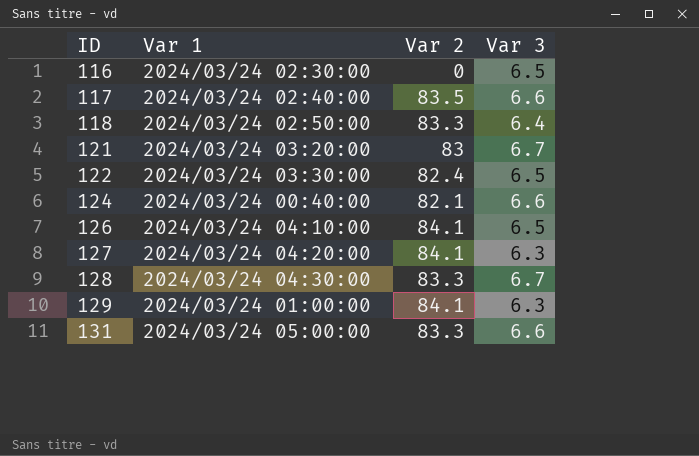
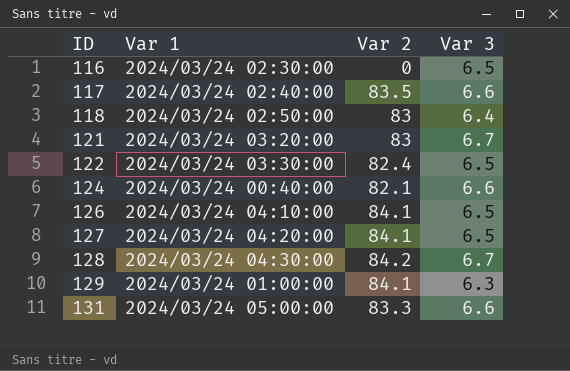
118 | Var 2: 83.3 -> 83
127 | Var 3: 6.3 -> 6.5
128 | Var 2: 83.3 -> 84.2

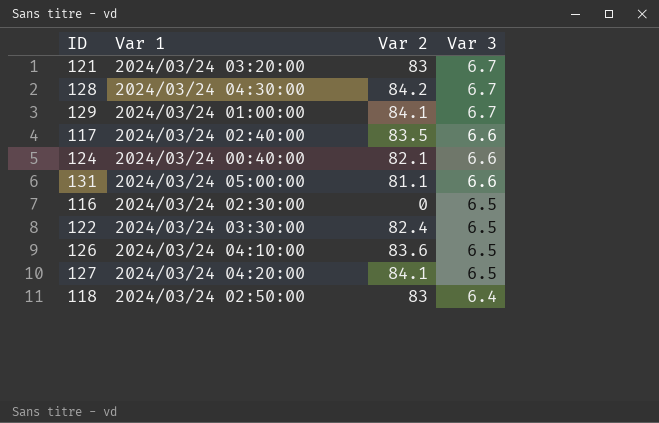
row order: ID ascending -> Var 3 descending
129 | Var 3: 6.3 -> 6.7
131 | Var 2: 83.3 -> 81.1
126 | Var 2: 84.1 -> 83.6

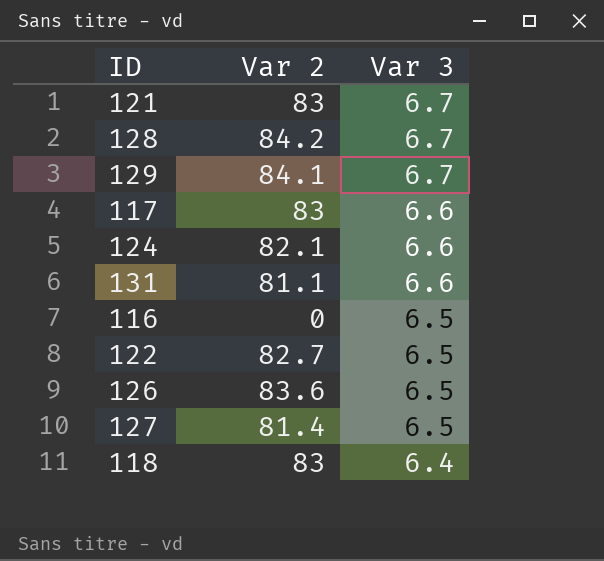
column Var 1 | position: 2 -> none
117 | Var 2: 83.5 -> 83
122 | Var 2: 82.4 -> 82.7
127 | Var 2: 84.1 -> 81.4

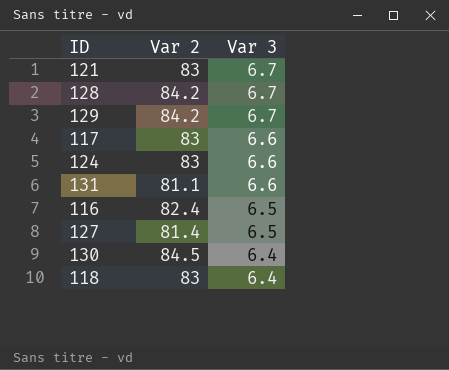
row 122: 82.7 | 6.5 -> none
row 126: 83.6 | 6.5 -> none
129 | Var 2: 84.1 -> 84.2
124 | Var 2: 82.1 -> 83
116 | Var 2: 0 -> 82.4
row 130: none -> 84.5 | 6.4

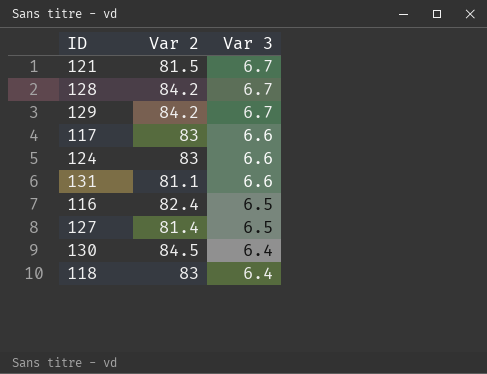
121 | Var 2: 83 -> 81.5

